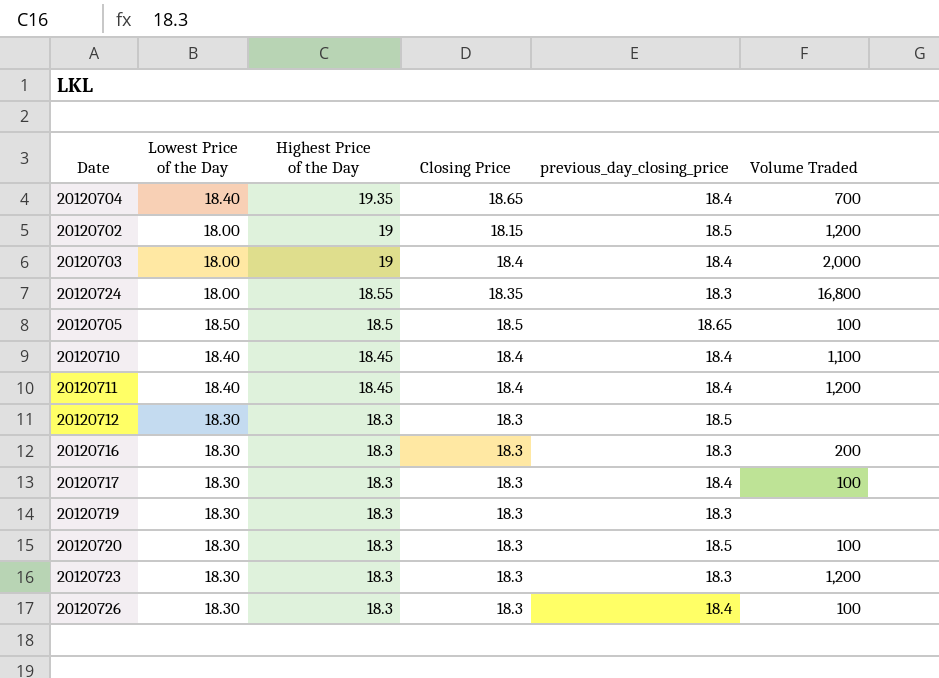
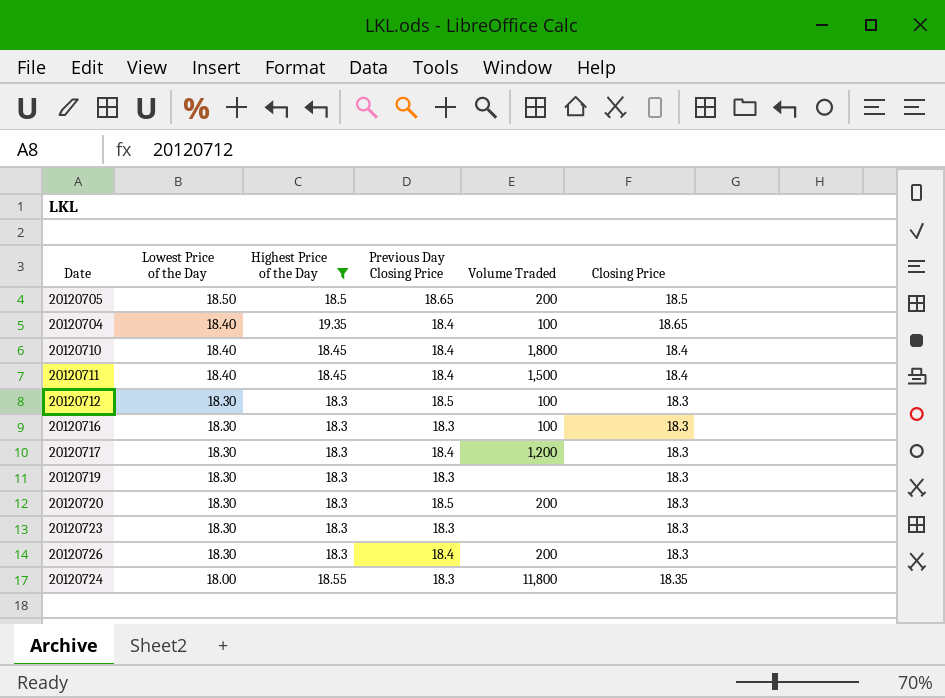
filter: none -> Highest Price of the Day != 19
row order: Highest Price of the Day descending -> Lowest Price of the Day descending
column name: previous_day_closing_price -> Previous Day Closing Price
column Closing Price | position: 4 -> 6
20120705 | Volume Traded: 100 -> 200
20120704 | Volume Traded: 700 -> 100
20120710 | Volume Traded: 1,100 -> 1,800
20120711 | Volume Traded: 1,200 -> 1,500
20120712 | Volume Traded: none -> 100
20120716 | Volume Traded: 200 -> 100
20120717 | Volume Traded: 100 -> 1,200
20120720 | Volume Traded: 100 -> 200
20120723 | Volume Traded: 1,200 -> none
20120726 | Volume Traded: 100 -> 200
20120724 | Volume Traded: 16,800 -> 11,800

